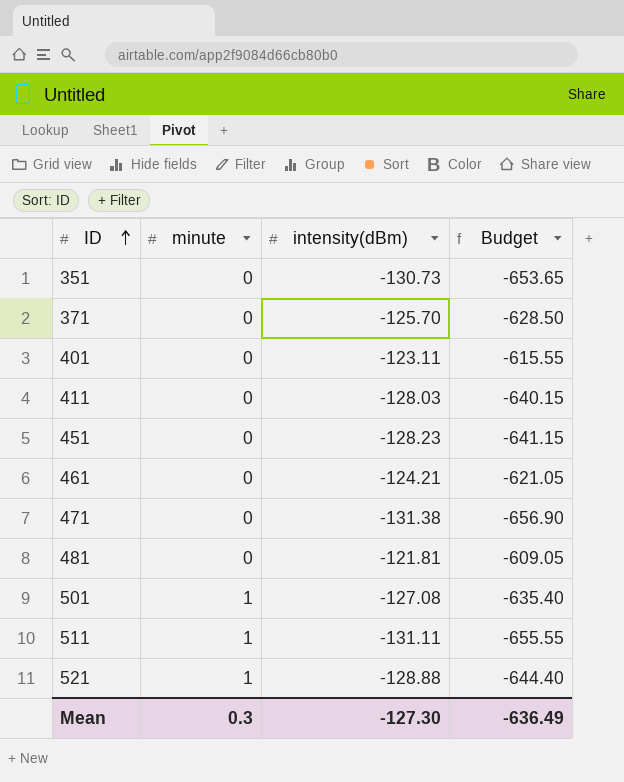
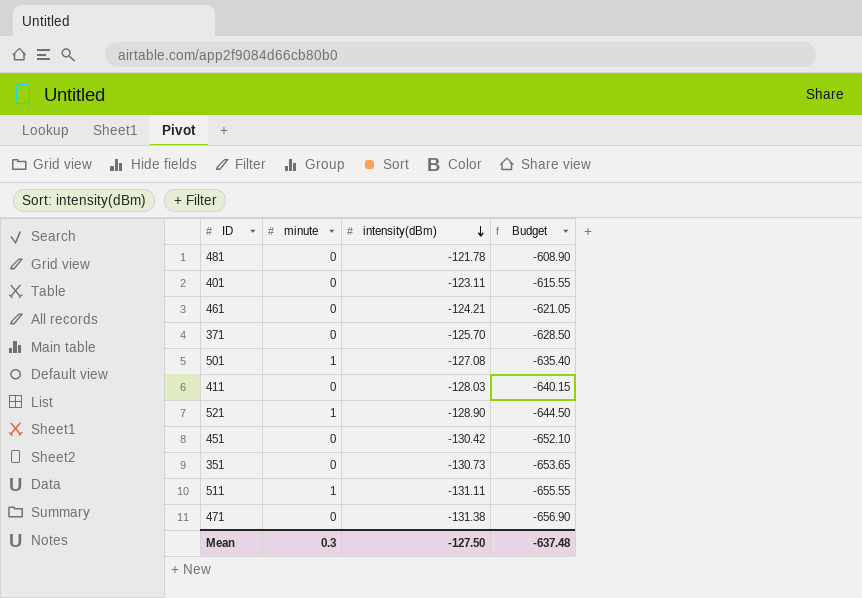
row order: ID ascending -> intensity(dBm) descending
481 | intensity(dBm): -121.81 -> -121.78
481 | Budget: -609.05 -> -608.90
521 | intensity(dBm): -128.88 -> -128.90
521 | Budget: -644.40 -> -644.50
451 | intensity(dBm): -128.23 -> -130.42
451 | Budget: -641.15 -> -652.10
Mean | intensity(dBm): -127.30 -> -127.50
Mean | Budget: -636.49 -> -637.48

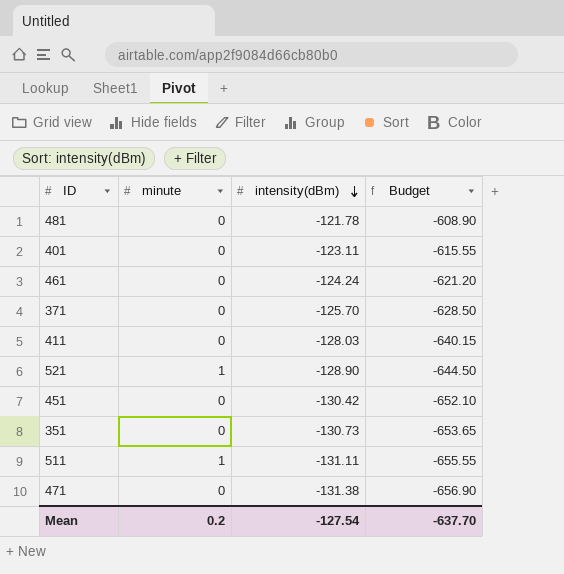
row 501: 1 | -127.08 | -635.40 -> none
461 | intensity(dBm): -124.21 -> -124.24
461 | Budget: -621.05 -> -621.20
Mean | minute: 0.3 -> 0.2
Mean | intensity(dBm): -127.50 -> -127.54
Mean | Budget: -637.48 -> -637.70

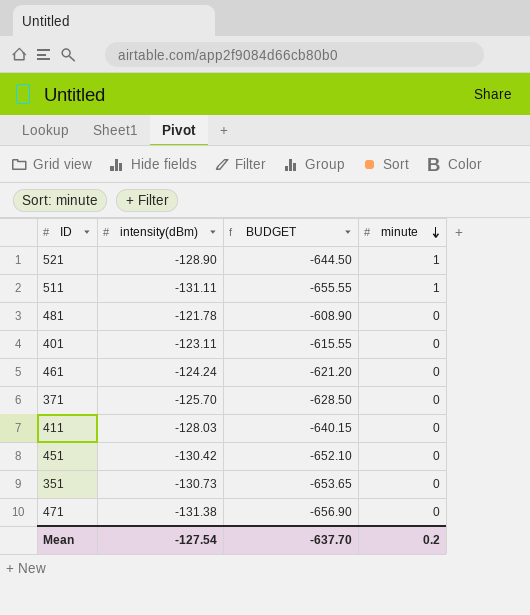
row order: intensity(dBm) descending -> minute descending
column name: Budget -> BUDGET
column minute | position: 2 -> 4

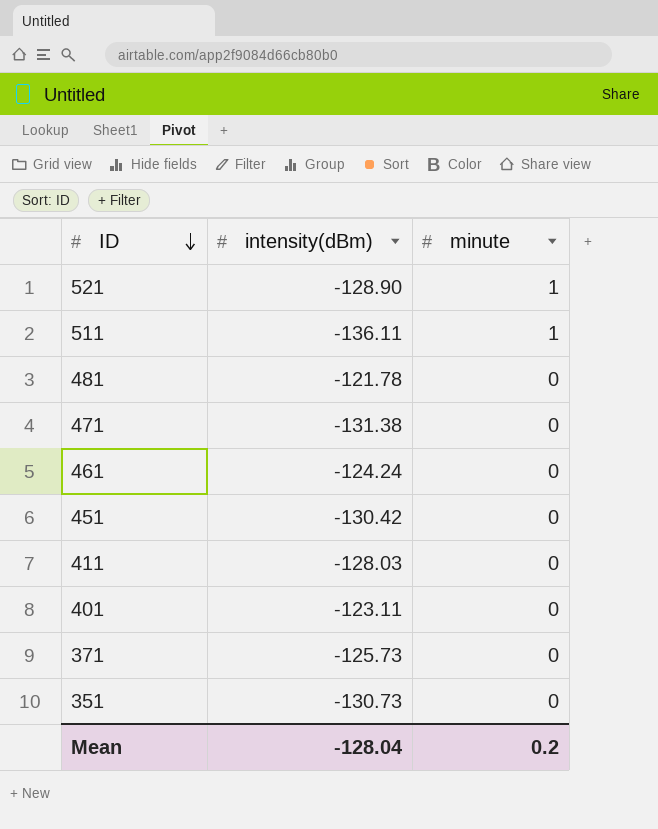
row order: minute descending -> ID descending
column BUDGET | formula: [intensity(dBm)] * 5 -> none
511 | intensity(dBm): -131.11 -> -136.11
371 | intensity(dBm): -125.70 -> -125.73
Mean | intensity(dBm): -127.54 -> -128.04

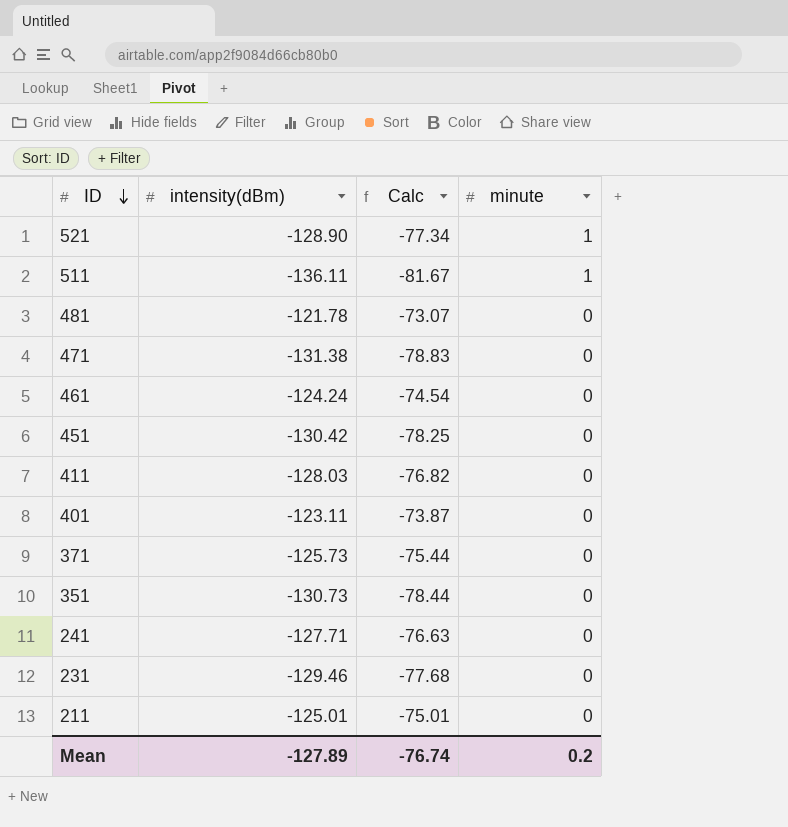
column Calc | formula: none -> [intensity(dBm)] * 0.6
row 241: none -> -127.71 | -76.63 | 0
row 231: none -> -129.46 | -77.68 | 0
row 211: none -> -125.01 | -75.01 | 0
Mean | intensity(dBm): -128.04 -> -127.89

